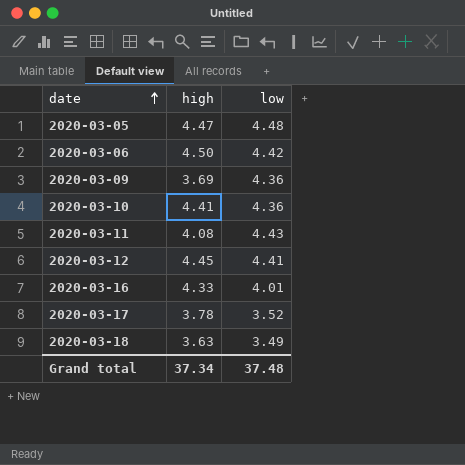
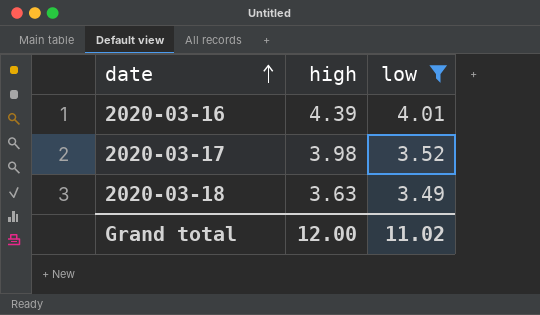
filter: none -> low <= 4.01
2020-03-16 | high: 4.33 -> 4.39
2020-03-17 | high: 3.78 -> 3.98
Grand total | high: 37.34 -> 12.00
Grand total | low: 37.48 -> 11.02

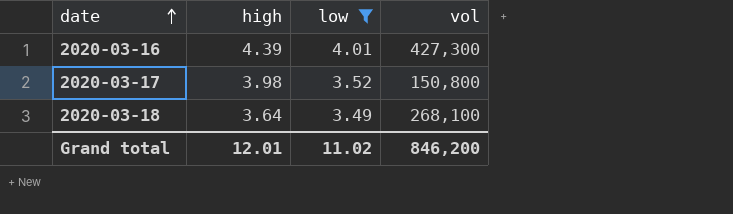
column vol | position: none -> 4
2020-03-18 | high: 3.63 -> 3.64
Grand total | high: 12.00 -> 12.01

